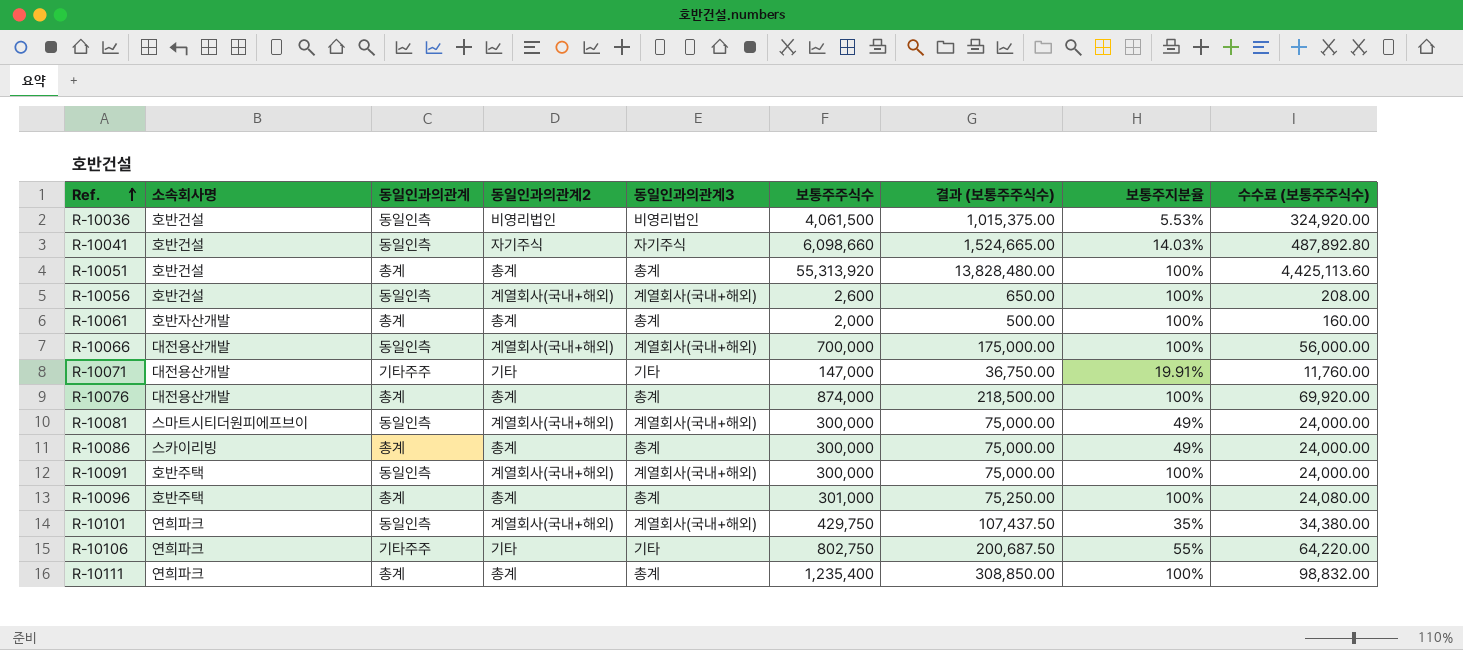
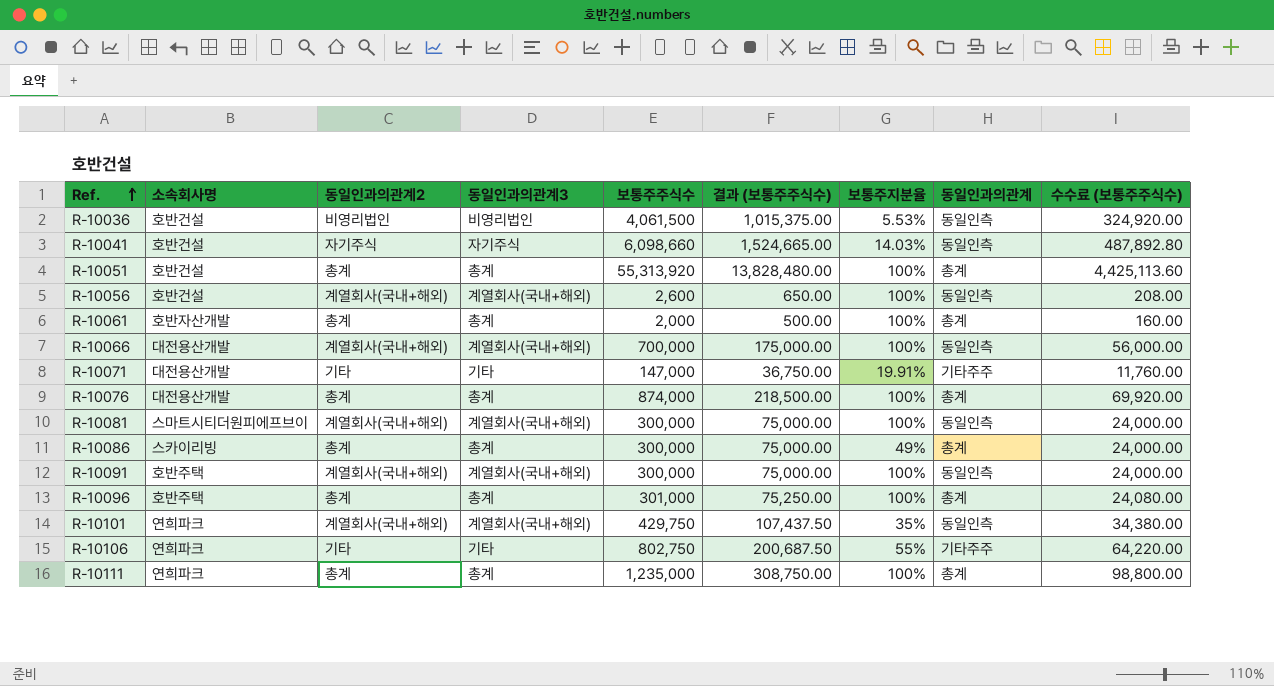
column 동일인과의관계 | position: 3 -> 8
R-10081 | 보통주지분율: 49% -> 100%
R-10111 | 보통주주식수: 1,235,400 -> 1,235,000
R-10111 | 결과 (보통주주식수): 308,850.00 -> 308,750.00
R-10111 | 수수료 (보통주주식수): 98,832.00 -> 98,800.00

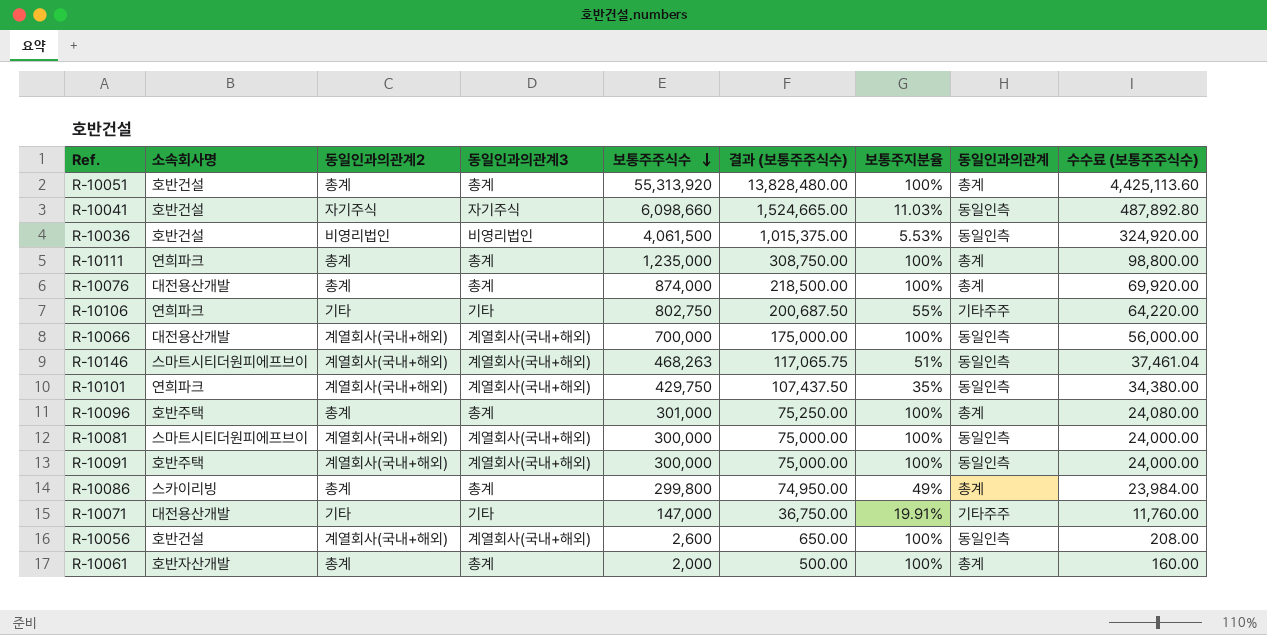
row order: Ref. ascending -> 보통주주식수 descending
R-10041 | 보통주지분율: 14.03% -> 11.03%
row R-10146: none -> 스마트시티더원피에프브이 | 계열회사(국내+해외) | 계열회사(국내+해외) | 468,263 | 117,065.75 | 51% | 동일인측 | 37,461.04
R-10086 | 보통주주식수: 300,000 -> 299,800
R-10086 | 결과 (보통주주식수): 75,000.00 -> 74,950.00
R-10086 | 수수료 (보통주주식수): 24,000.00 -> 23,984.00

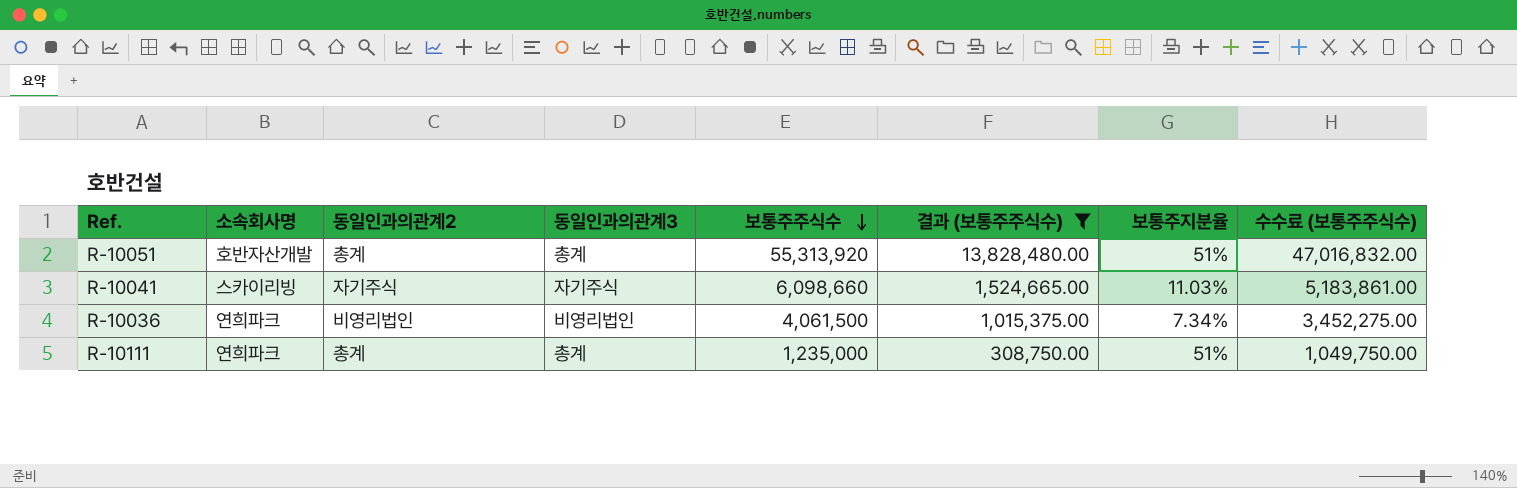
filter: none -> 결과 (보통주주식수) >= 308,750.00
column 동일인과의관계 | position: 8 -> none
column 수수료 (보통주주식수) | formula: [보통주주식수] * 0.08 -> [보통주주식수] * 0.85
R-10051 | 소속회사명: 호반건설 -> 호반자산개발
R-10051 | 보통주지분율: 100% -> 51%
R-10041 | 소속회사명: 호반건설 -> 스카이리빙
R-10036 | 소속회사명: 호반건설 -> 연희파크
R-10036 | 보통주지분율: 5.53% -> 7.34%
R-10111 | 보통주지분율: 100% -> 51%

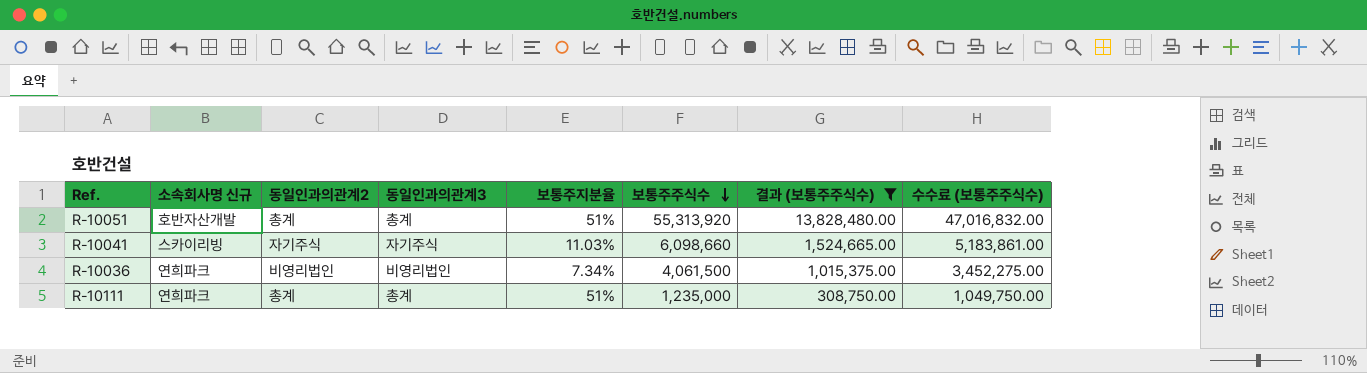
column name: 소속회사명 -> 소속회사명 신규
column 보통주지분율 | position: 7 -> 5

